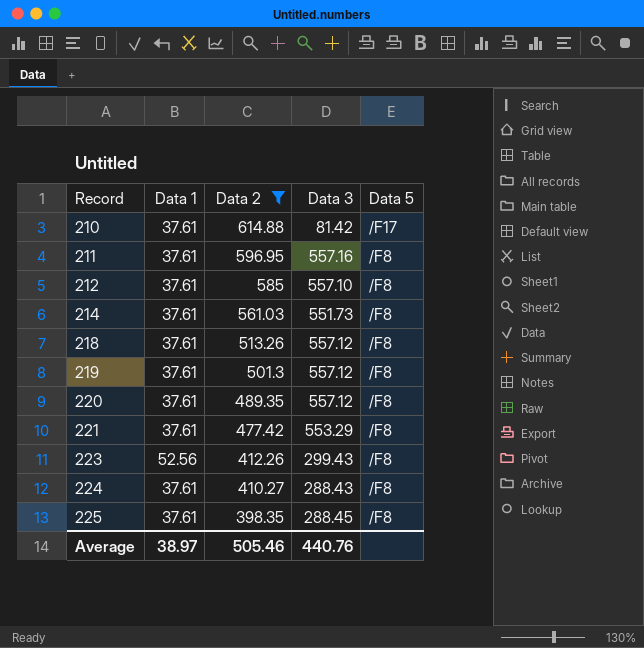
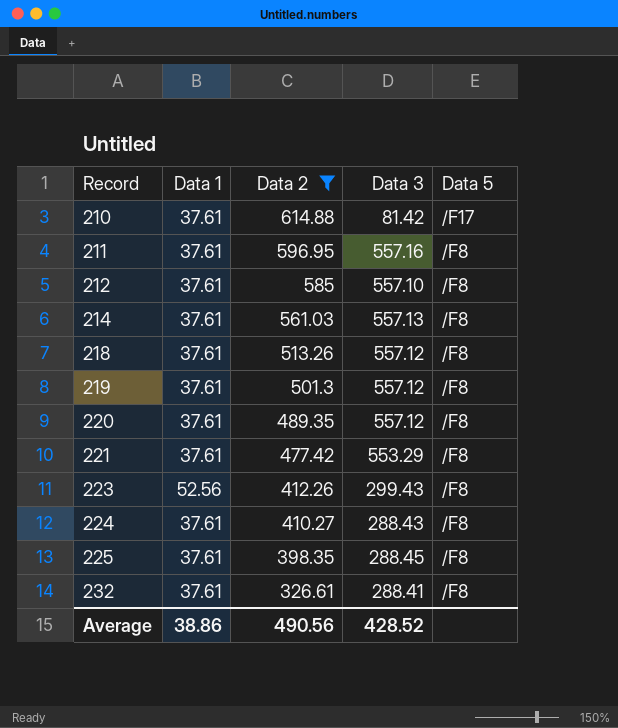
214 | Data 3: 551.73 -> 557.13
row 232: none -> 37.61 | 326.61 | 288.41 | /F8
Average | Data 1: 38.97 -> 38.86
Average | Data 2: 505.46 -> 490.56
Average | Data 3: 440.76 -> 428.52

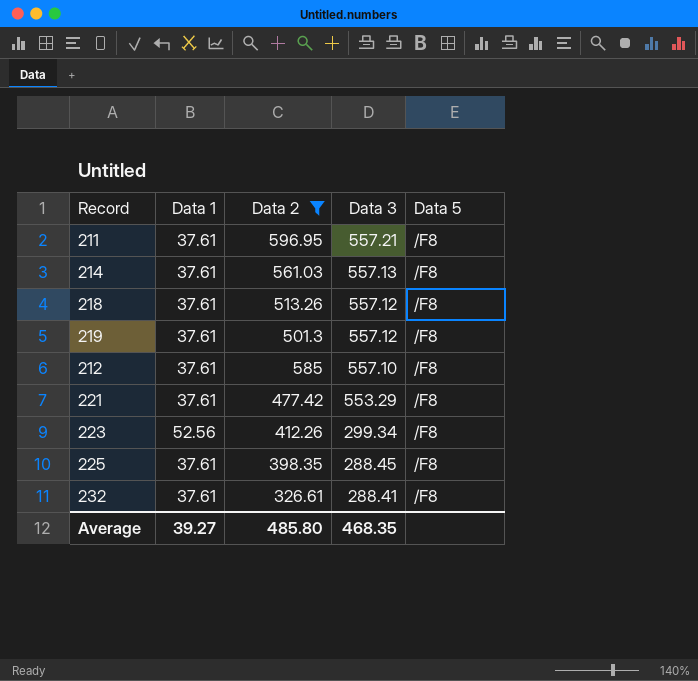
row order: Record ascending -> Data 3 descending
row 210: 37.61 | 614.88 | 81.42 | /F17 -> none
row 220: 37.61 | 489.35 | 557.12 | /F8 -> none
row 224: 37.61 | 410.27 | 288.43 | /F8 -> none
211 | Data 3: 557.16 -> 557.21
223 | Data 3: 299.43 -> 299.34
Average | Data 1: 38.86 -> 39.27
Average | Data 2: 490.56 -> 485.80
Average | Data 3: 428.52 -> 468.35

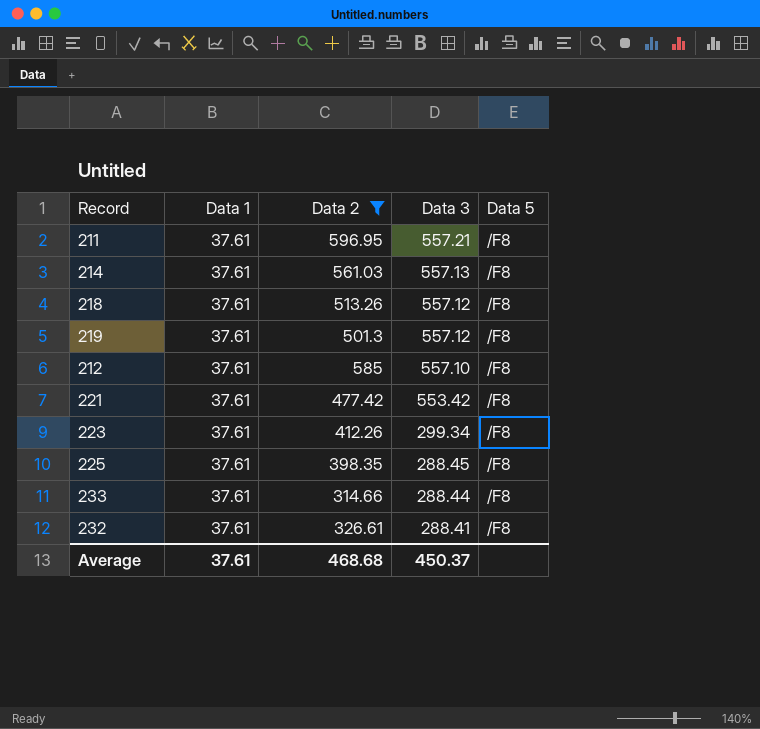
221 | Data 3: 553.29 -> 553.42
223 | Data 1: 52.56 -> 37.61
row 233: none -> 37.61 | 314.66 | 288.44 | /F8
Average | Data 1: 39.27 -> 37.61
Average | Data 2: 485.80 -> 468.68
Average | Data 3: 468.35 -> 450.37

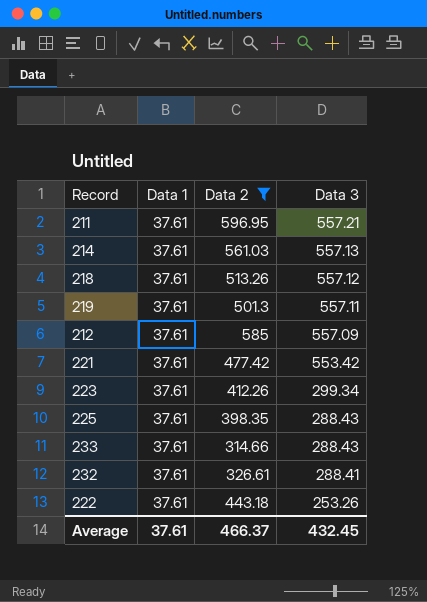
column Data 5 | position: 5 -> none
219 | Data 3: 557.12 -> 557.11
212 | Data 3: 557.10 -> 557.09
225 | Data 3: 288.45 -> 288.43
233 | Data 3: 288.44 -> 288.43
row 222: none -> 37.61 | 443.18 | 253.26
Average | Data 2: 468.68 -> 466.37
Average | Data 3: 450.37 -> 432.45

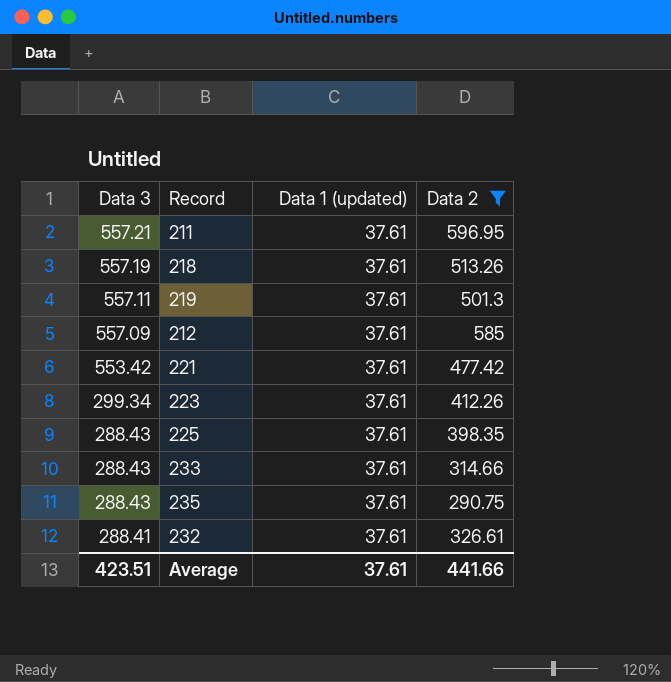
column Data 3 | position: 4 -> 1
column name: Data 1 -> Data 1 (updated)
row 214: 37.61 | 561.03 | 557.13 -> none
row 222: 37.61 | 443.18 | 253.26 -> none
218 | Data 3: 557.12 -> 557.19
row 235: none -> 288.43 | 37.61 | 290.75
Average | Data 3: 432.45 -> 423.51
Average | Data 2: 466.37 -> 441.66

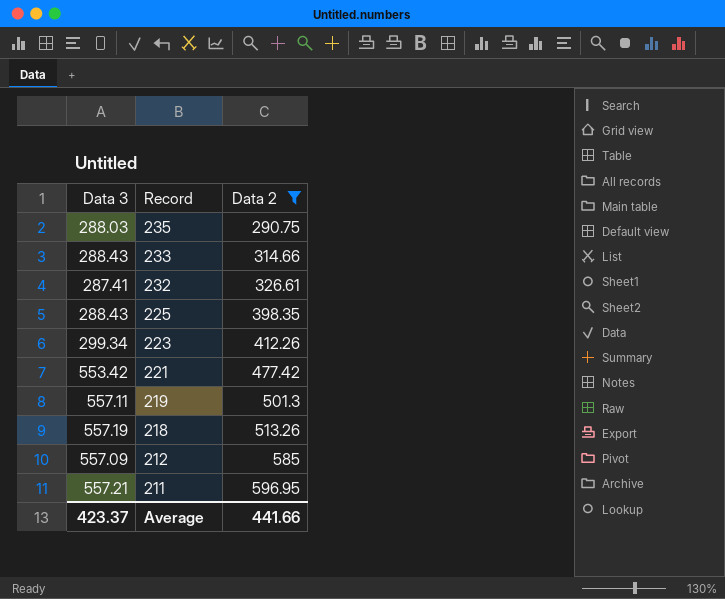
row order: Data 3 descending -> Record descending
column Data 1 (updated) | position: 3 -> none
235 | Data 3: 288.43 -> 288.03
232 | Data 3: 288.41 -> 287.41
Average | Data 3: 423.51 -> 423.37

